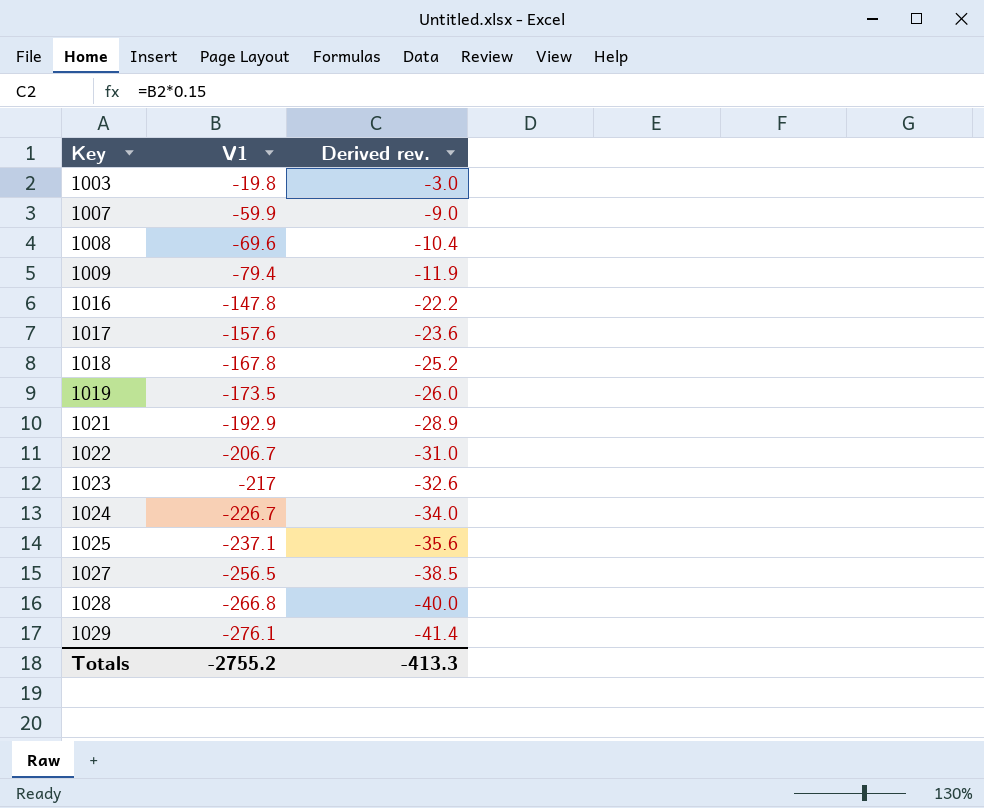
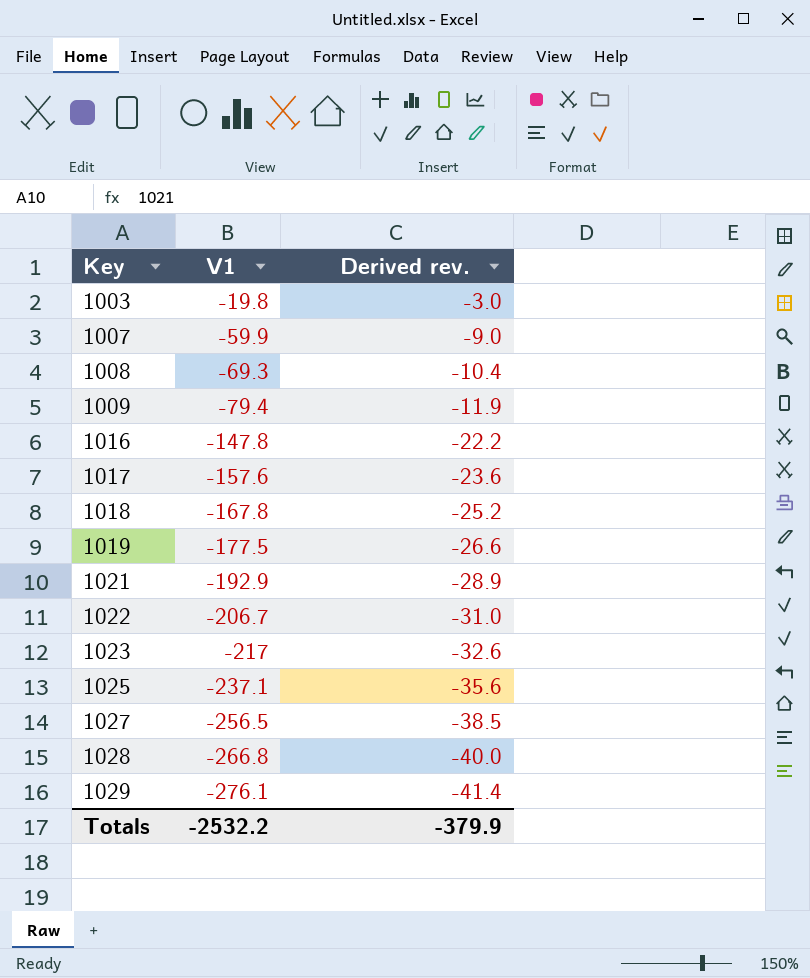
row 1024: -226.7 | -34.0 -> none
1008 | V1: -69.6 -> -69.3
1019 | V1: -173.5 -> -177.5
1019 | Derived rev.: -26.0 -> -26.6
Totals | V1: -2755.2 -> -2532.2
Totals | Derived rev.: -413.3 -> -379.9

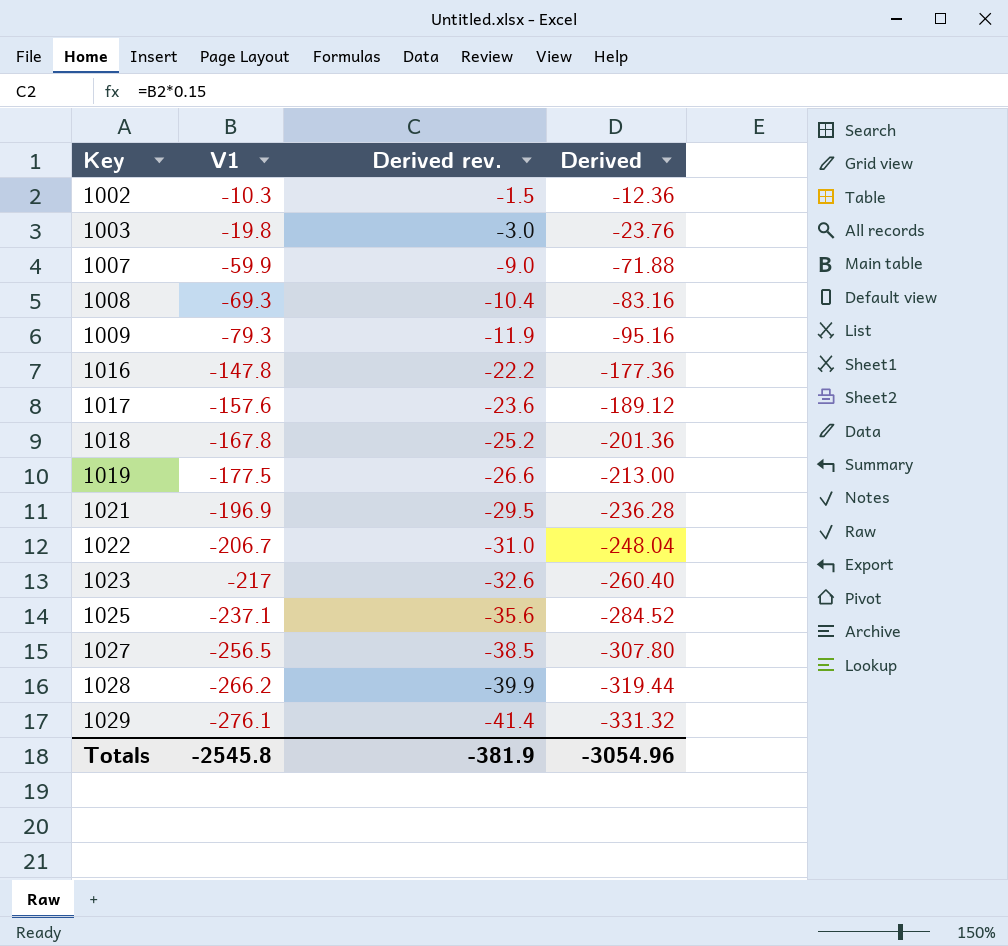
column Derived | formula: none -> [V1] * 1.2
row 1002: none -> -10.3 | -1.5 | -12.36
1009 | V1: -79.4 -> -79.3
1021 | V1: -192.9 -> -196.9
1021 | Derived rev.: -28.9 -> -29.5
1028 | V1: -266.8 -> -266.2
1028 | Derived rev.: -40.0 -> -39.9
Totals | V1: -2532.2 -> -2545.8
Totals | Derived rev.: -379.9 -> -381.9

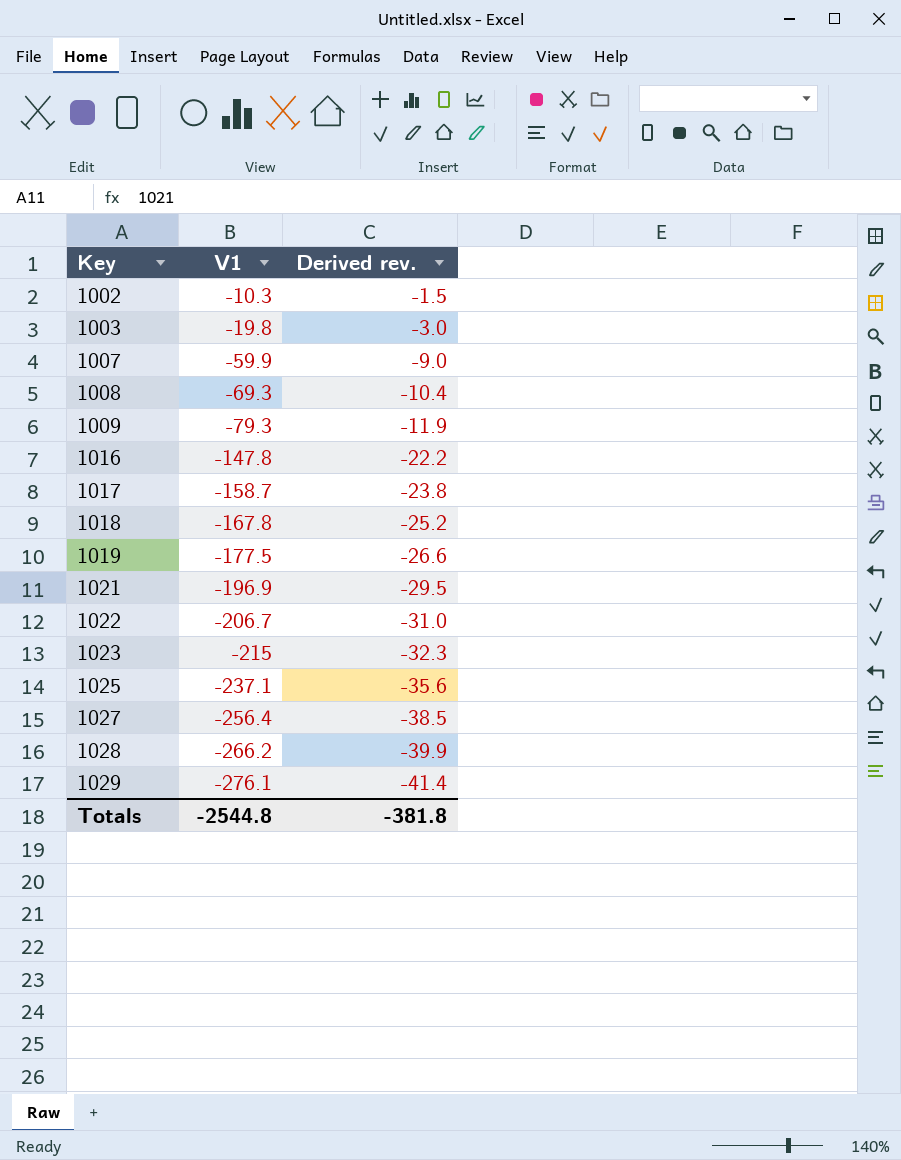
column Derived | formula: [V1] * 1.2 -> none
1017 | V1: -157.6 -> -158.7
1017 | Derived rev.: -23.6 -> -23.8
1023 | V1: -217 -> -215
1023 | Derived rev.: -32.6 -> -32.3
1027 | V1: -256.5 -> -256.4
Totals | V1: -2545.8 -> -2544.8
Totals | Derived rev.: -381.9 -> -381.8

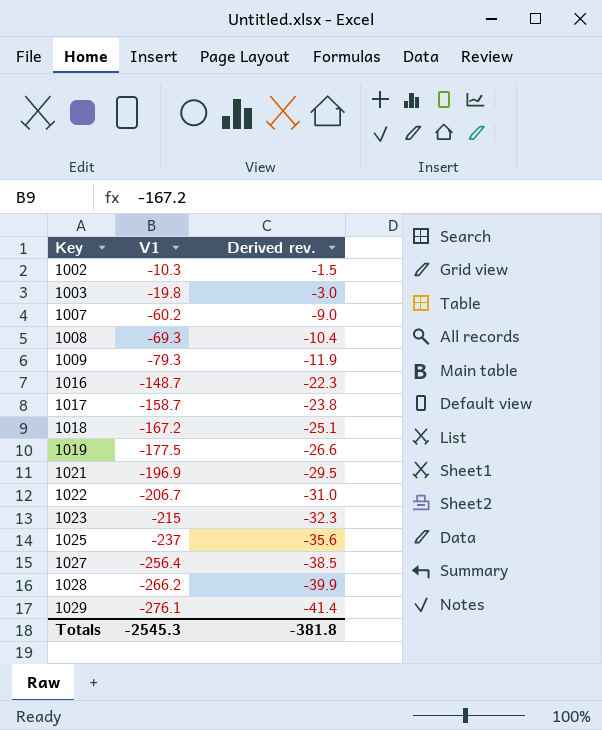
1007 | V1: -59.9 -> -60.2
1016 | V1: -147.8 -> -148.7
1016 | Derived rev.: -22.2 -> -22.3
1018 | V1: -167.8 -> -167.2
1018 | Derived rev.: -25.2 -> -25.1
1025 | V1: -237.1 -> -237
Totals | V1: -2544.8 -> -2545.3

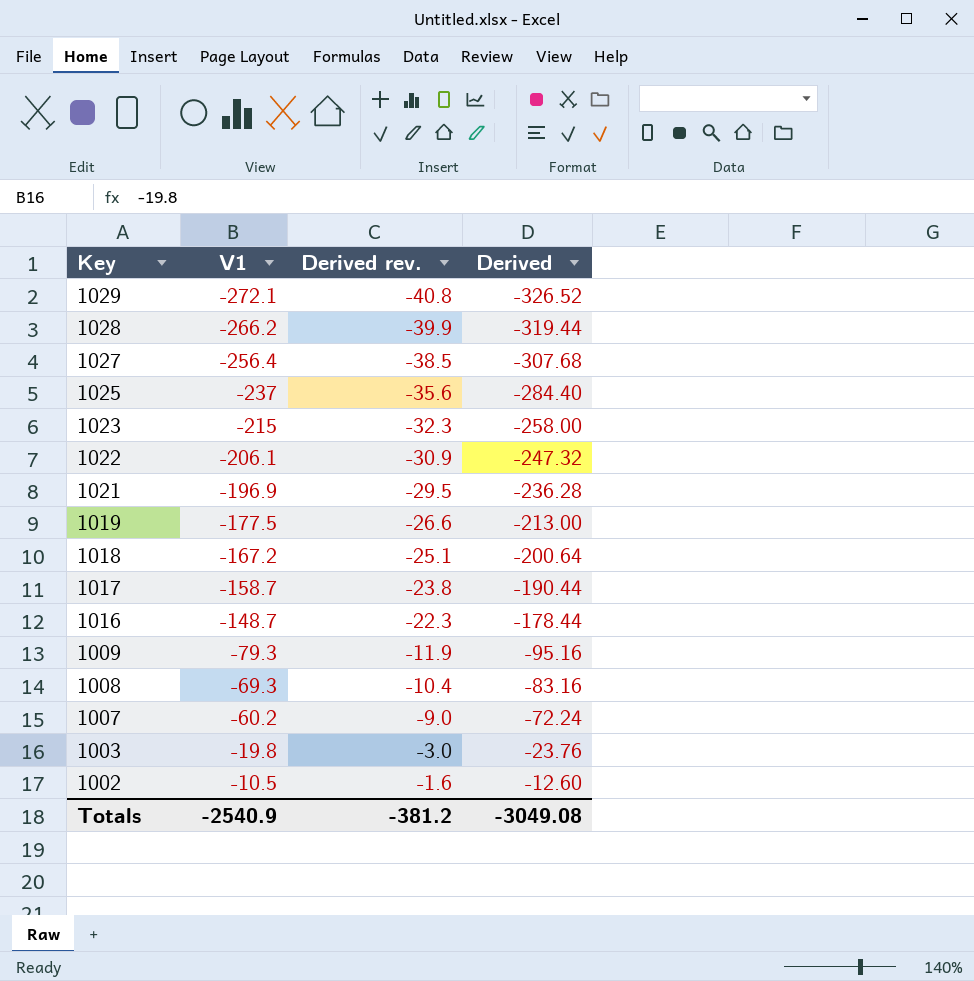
row order: Key ascending -> Key descending
column Derived | formula: none -> [V1] * 1.2
1029 | V1: -276.1 -> -272.1
1029 | Derived rev.: -41.4 -> -40.8
1022 | V1: -206.7 -> -206.1
1022 | Derived rev.: -31.0 -> -30.9
1002 | V1: -10.3 -> -10.5
1002 | Derived rev.: -1.5 -> -1.6
Totals | V1: -2545.3 -> -2540.9
Totals | Derived rev.: -381.8 -> -381.2

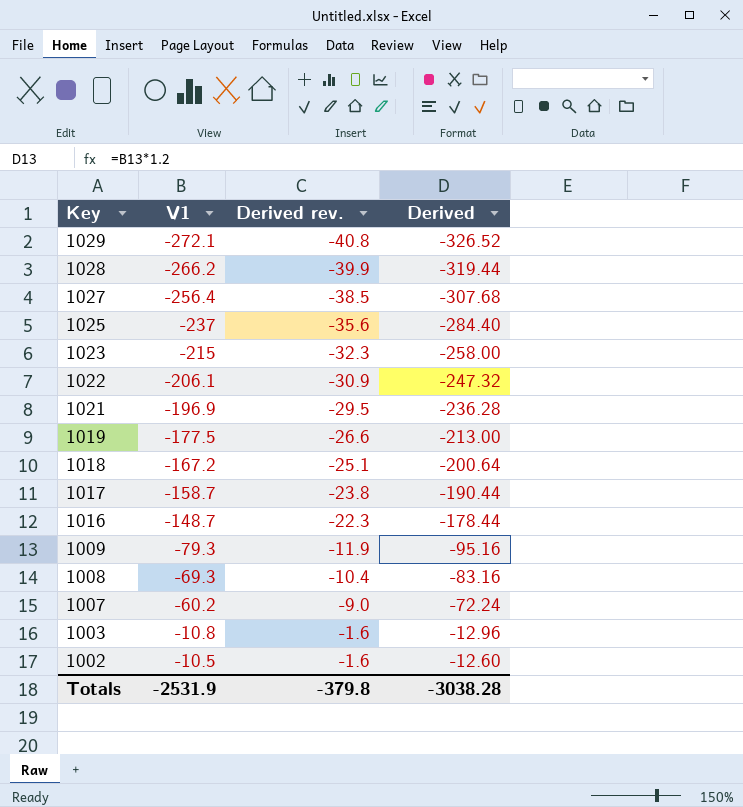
1003 | V1: -19.8 -> -10.8
1003 | Derived rev.: -3.0 -> -1.6
1003 | Derived: -23.76 -> -12.96
Totals | V1: -2540.9 -> -2531.9
Totals | Derived rev.: -381.2 -> -379.8
Totals | Derived: -3049.08 -> -3038.28

